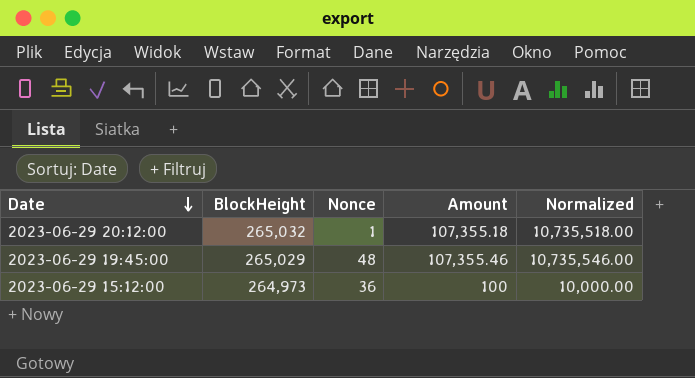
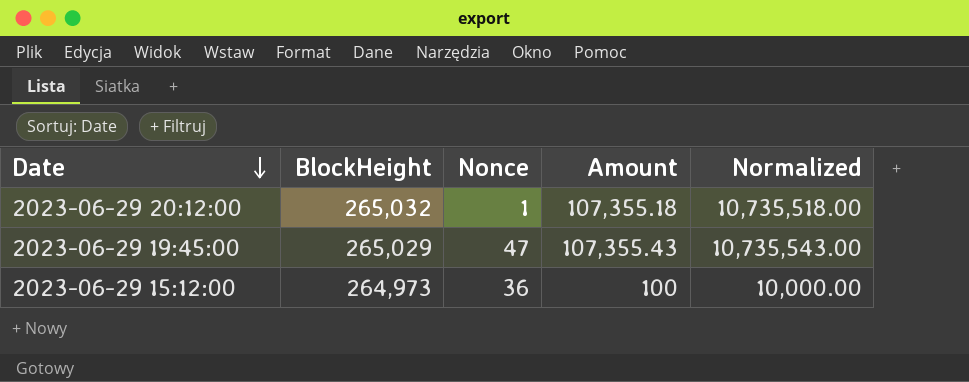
2023-06-29 19:45:00 | Nonce: 48 -> 47
2023-06-29 19:45:00 | Amount: 107,355.46 -> 107,355.43
2023-06-29 19:45:00 | Normalized: 10,735,546.00 -> 10,735,543.00

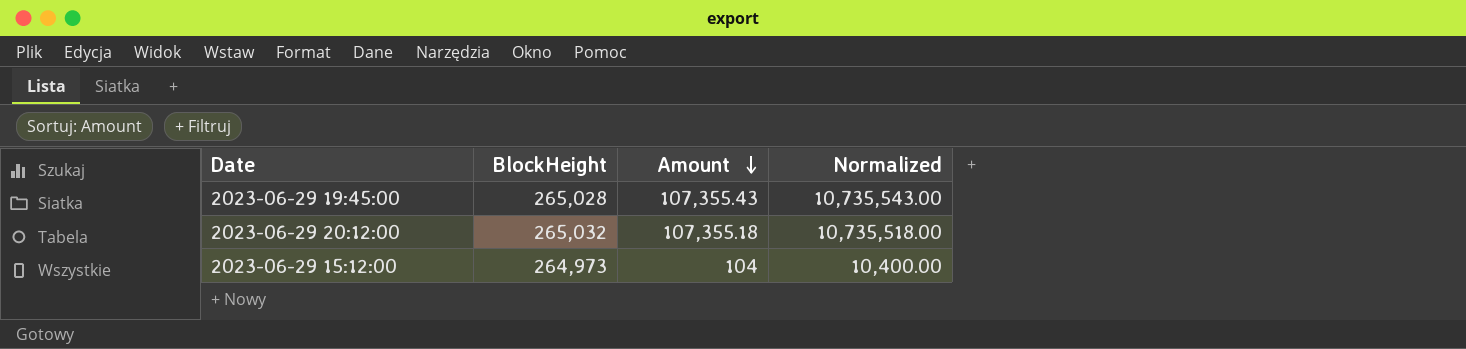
row order: Date descending -> Amount descending
column Nonce | position: 3 -> none
2023-06-29 19:45:00 | BlockHeight: 265,029 -> 265,028
2023-06-29 15:12:00 | Amount: 100 -> 104
2023-06-29 15:12:00 | Normalized: 10,000.00 -> 10,400.00

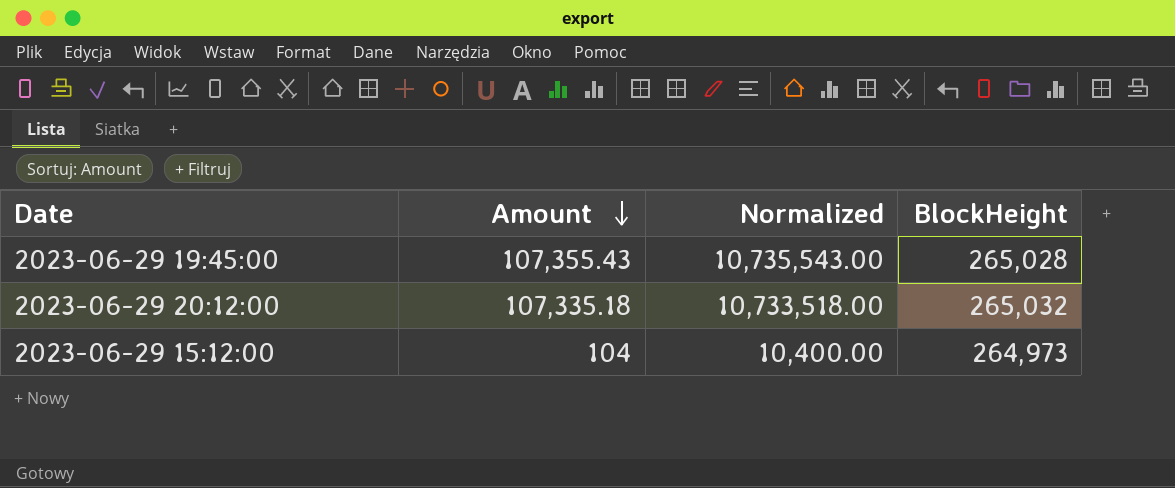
column BlockHeight | position: 2 -> 4
2023-06-29 20:12:00 | Amount: 107,355.18 -> 107,335.18
2023-06-29 20:12:00 | Normalized: 10,735,518.00 -> 10,733,518.00

